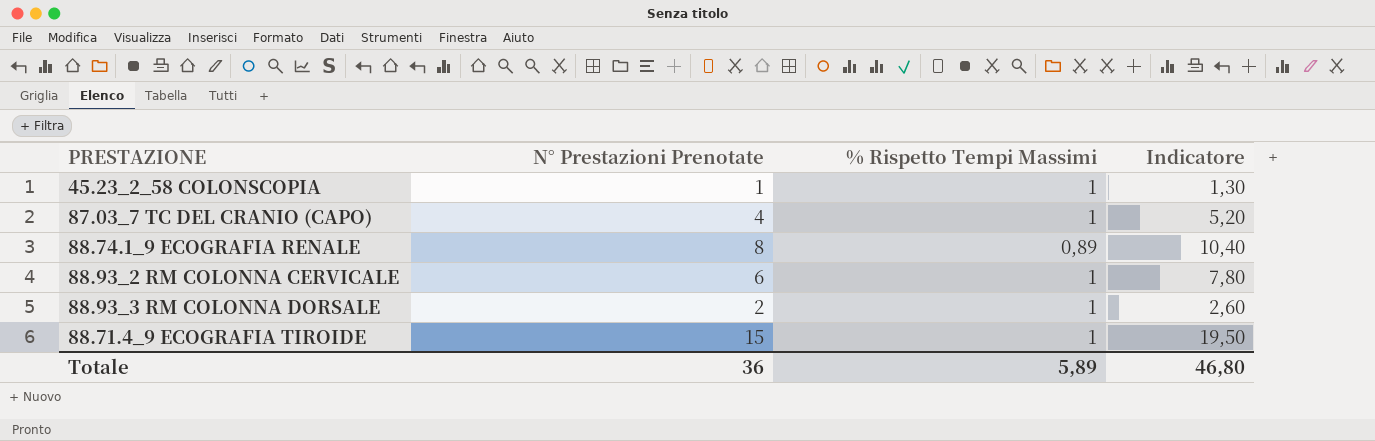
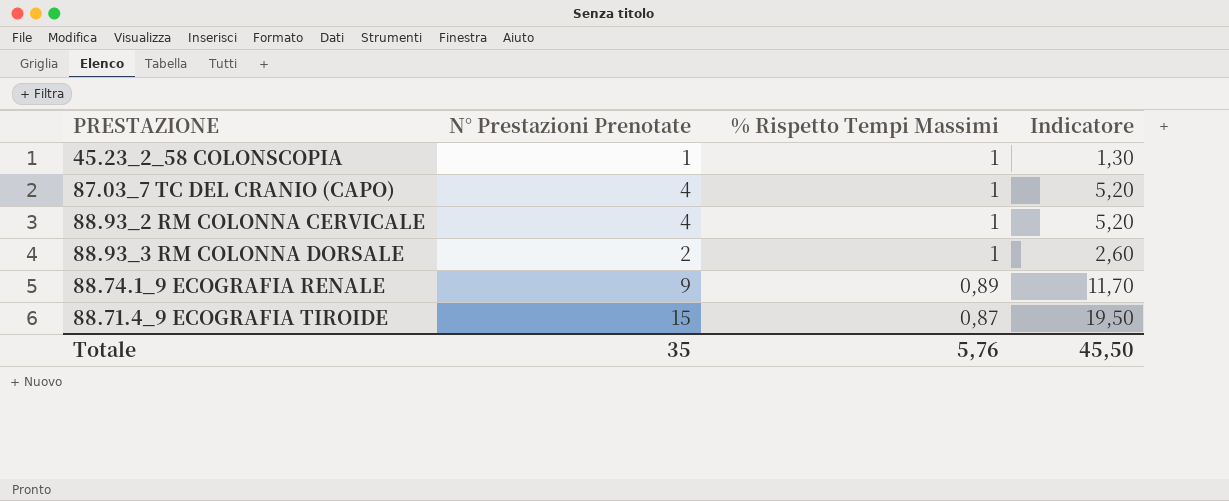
row order: none -> % Rispetto Tempi Massimi descending
88.93_2 RM COLONNA CERVICALE | N° Prestazioni Prenotate: 6 -> 4
88.93_2 RM COLONNA CERVICALE | Indicatore: 7,80 -> 5,20
88.74.1_9 ECOGRAFIA RENALE | N° Prestazioni Prenotate: 8 -> 9
88.74.1_9 ECOGRAFIA RENALE | Indicatore: 10,40 -> 11,70
88.71.4_9 ECOGRAFIA TIROIDE | % Rispetto Tempi Massimi: 1 -> 0,87
Totale | N° Prestazioni Prenotate: 36 -> 35
Totale | % Rispetto Tempi Massimi: 5,89 -> 5,76
Totale | Indicatore: 46,80 -> 45,50

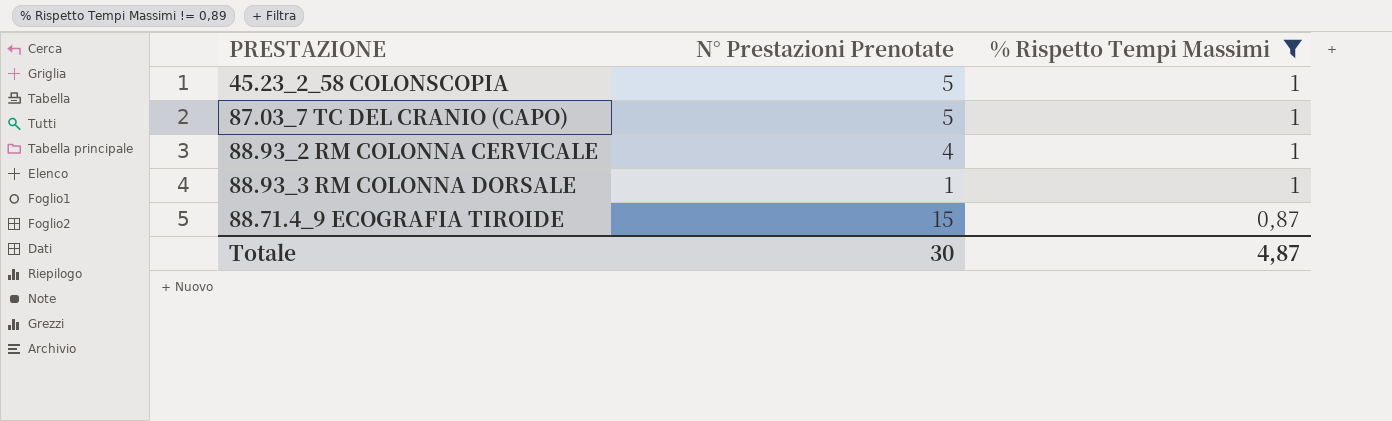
filter: none -> % Rispetto Tempi Massimi != 0,89
column Indicatore | formula: [N° Prestazioni Prenotate] * 1,3 -> none
45.23_2_58 COLONSCOPIA | N° Prestazioni Prenotate: 1 -> 5
87.03_7 TC DEL CRANIO (CAPO) | N° Prestazioni Prenotate: 4 -> 5
88.93_3 RM COLONNA DORSALE | N° Prestazioni Prenotate: 2 -> 1
Totale | N° Prestazioni Prenotate: 35 -> 30
Totale | % Rispetto Tempi Massimi: 5,76 -> 4,87

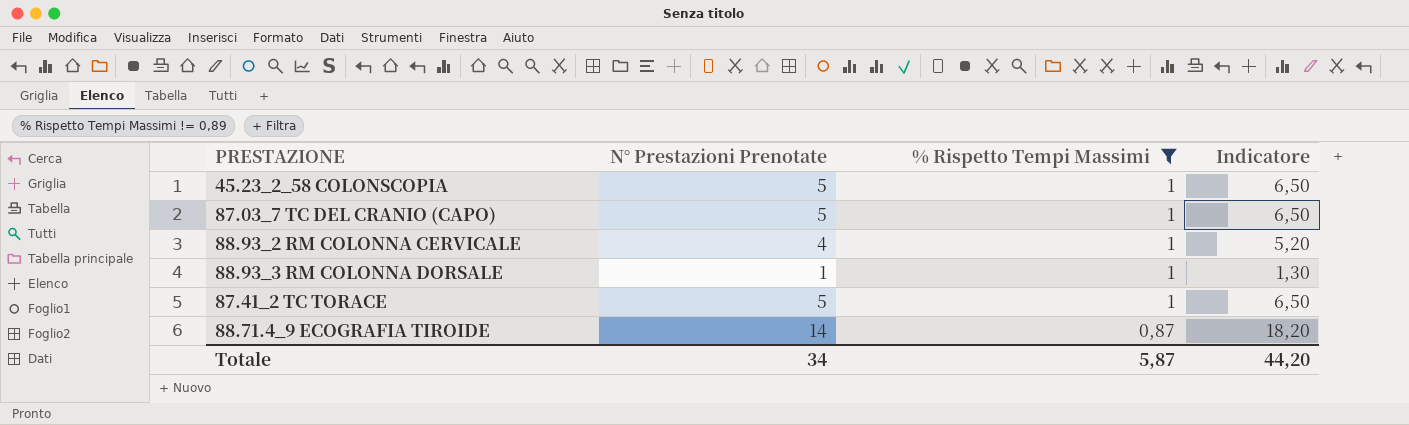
column Indicatore | formula: none -> [N° Prestazioni Prenotate] * 1,3
row 87.41_2 TC TORACE: none -> 5 | 1 | 6,50
88.71.4_9 ECOGRAFIA TIROIDE | N° Prestazioni Prenotate: 15 -> 14
Totale | N° Prestazioni Prenotate: 30 -> 34
Totale | % Rispetto Tempi Massimi: 4,87 -> 5,87

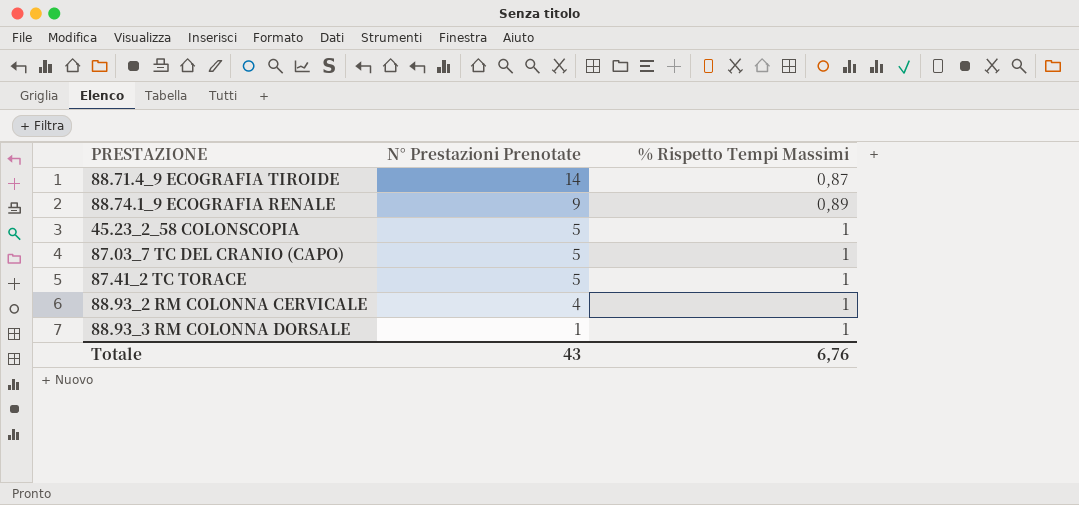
filter: % Rispetto Tempi Massimi != 0,89 -> none
row order: % Rispetto Tempi Massimi descending -> N° Prestazioni Prenotate descending
column Indicatore | formula: [N° Prestazioni Prenotate] * 1,3 -> none
Totale | N° Prestazioni Prenotate: 34 -> 43
Totale | % Rispetto Tempi Massimi: 5,87 -> 6,76

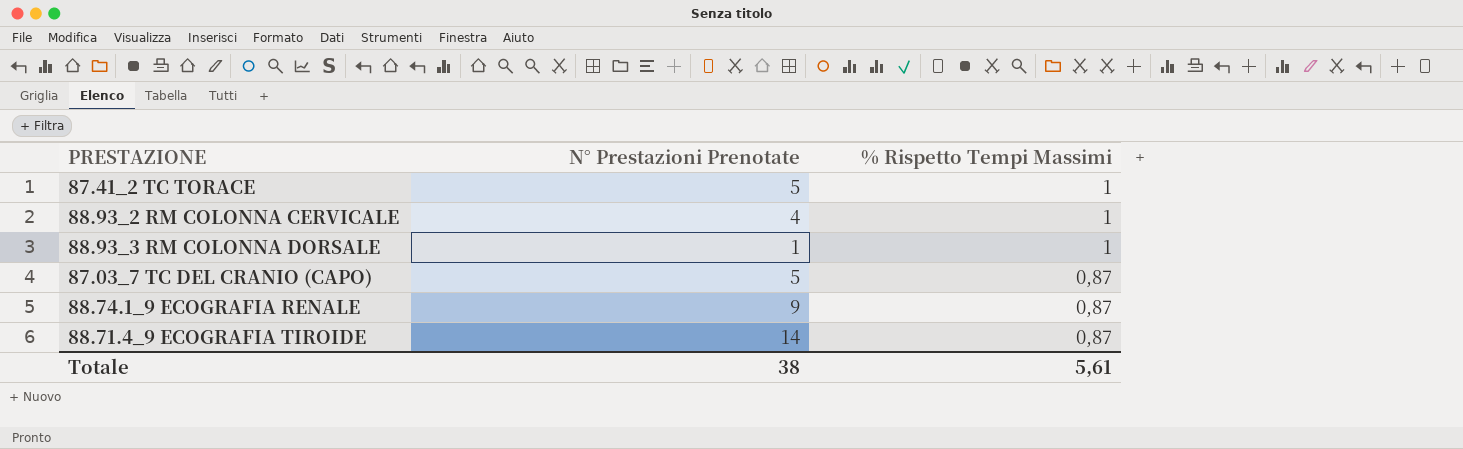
row order: N° Prestazioni Prenotate descending -> % Rispetto Tempi Massimi descending
row 45.23_2_58 COLONSCOPIA: 5 | 1 -> none
87.03_7 TC DEL CRANIO (CAPO) | % Rispetto Tempi Massimi: 1 -> 0,87
88.74.1_9 ECOGRAFIA RENALE | % Rispetto Tempi Massimi: 0,89 -> 0,87
Totale | N° Prestazioni Prenotate: 43 -> 38
Totale | % Rispetto Tempi Massimi: 6,76 -> 5,61

